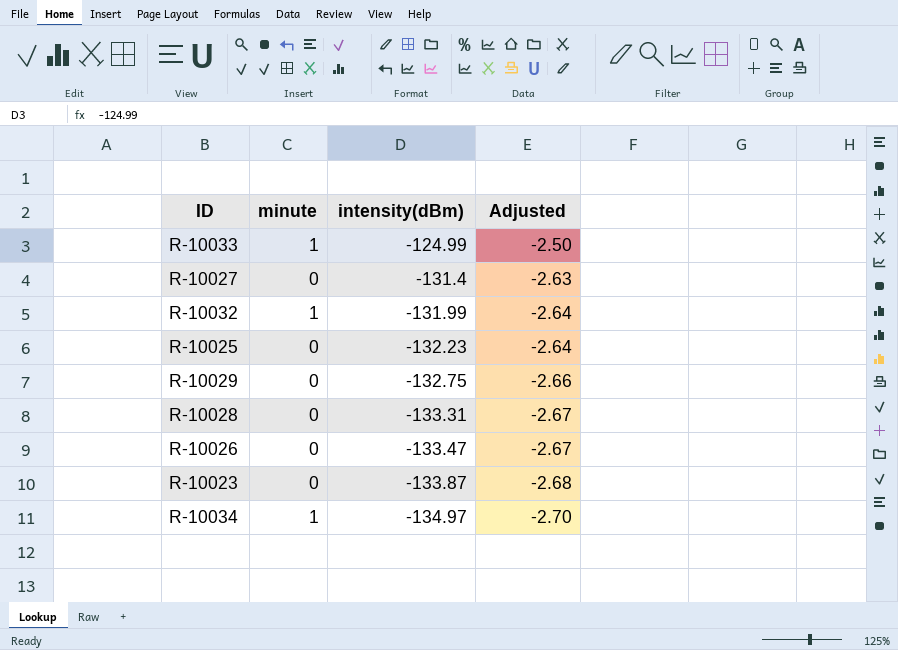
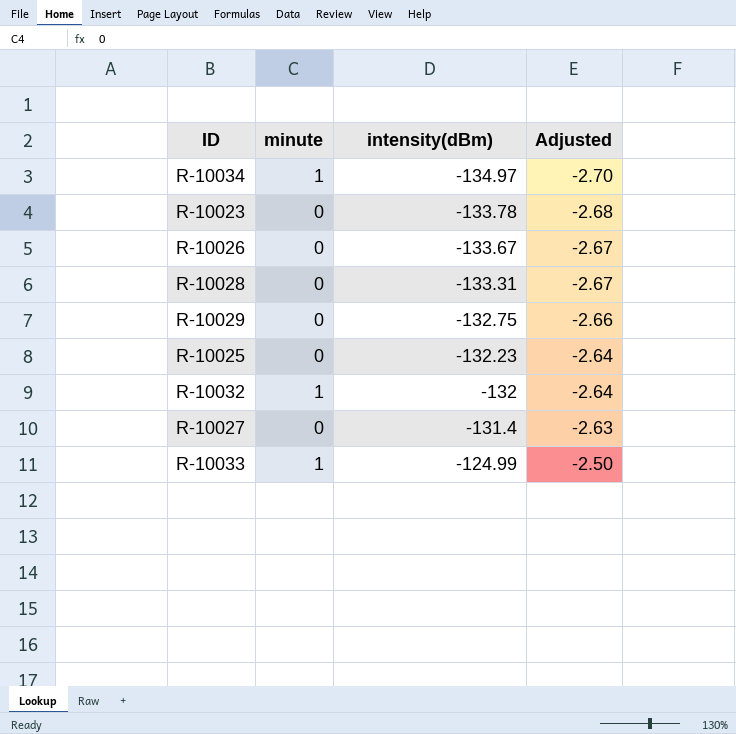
row order: intensity(dBm) descending -> intensity(dBm) ascending
R-10023 | intensity(dBm): -133.87 -> -133.78
R-10026 | intensity(dBm): -133.47 -> -133.67
R-10032 | intensity(dBm): -131.99 -> -132

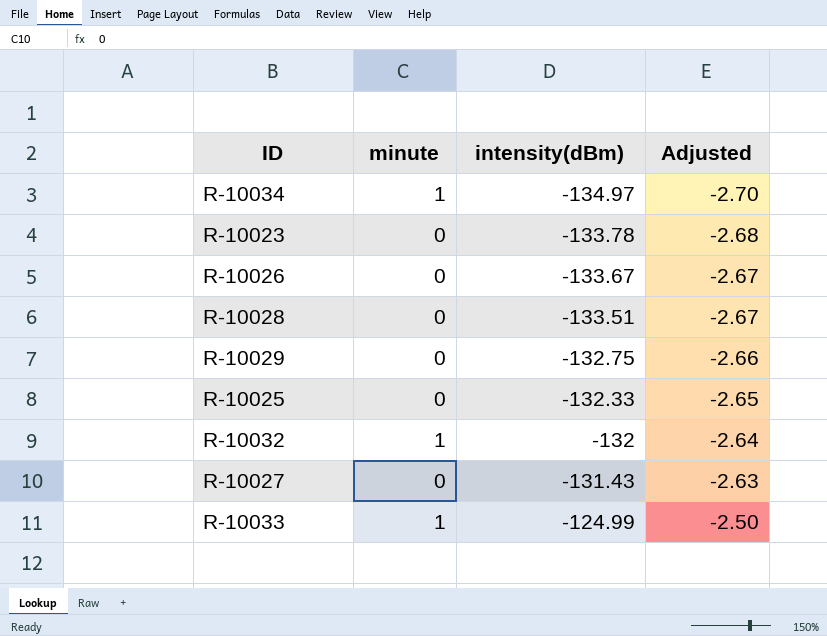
R-10028 | intensity(dBm): -133.31 -> -133.51
R-10025 | intensity(dBm): -132.23 -> -132.33
R-10025 | Adjusted: -2.64 -> -2.65
R-10027 | intensity(dBm): -131.4 -> -131.43

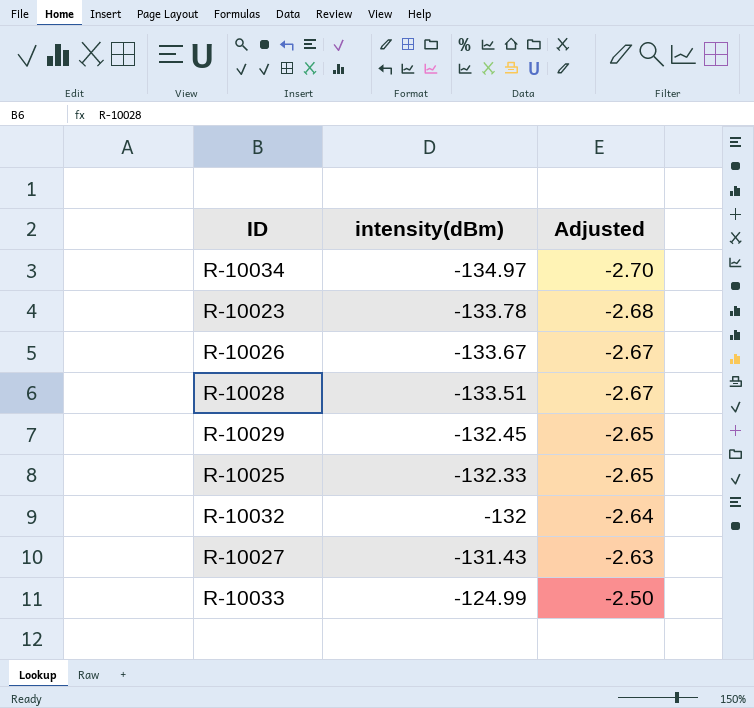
column minute | position: 2 -> none
R-10029 | intensity(dBm): -132.75 -> -132.45
R-10029 | Adjusted: -2.66 -> -2.65

